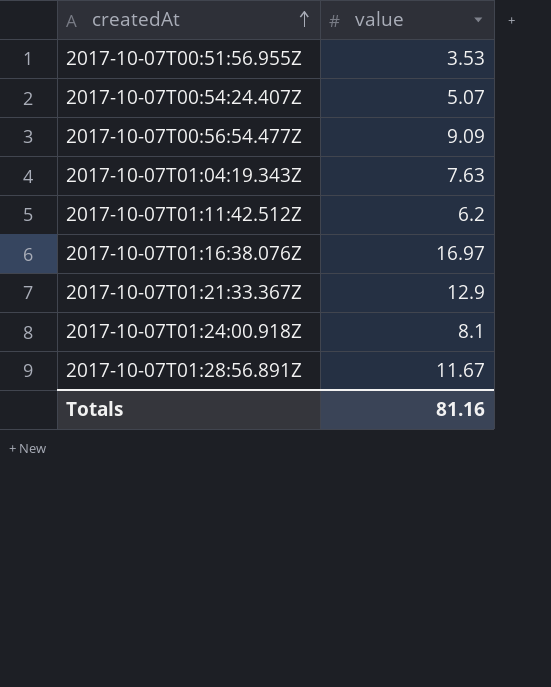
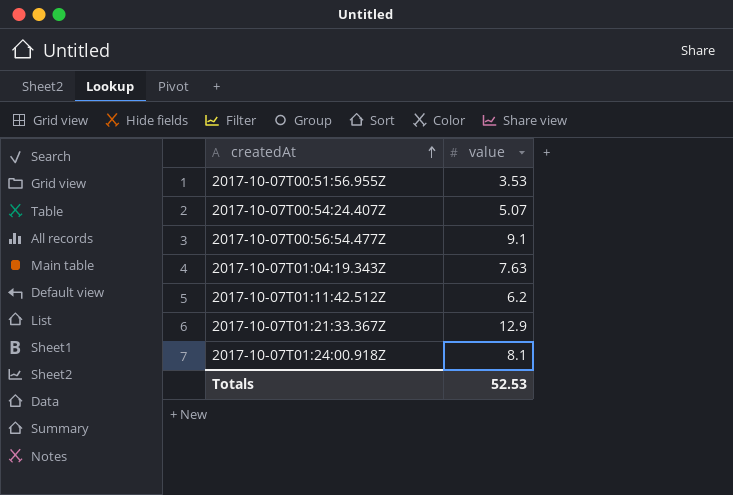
row 2017-10-07T01:16:38.076Z: 16.97 -> none
row 2017-10-07T01:28:56.891Z: 11.67 -> none
2017-10-07T00:56:54.477Z | value: 9.09 -> 9.1
Totals | value: 81.16 -> 52.53

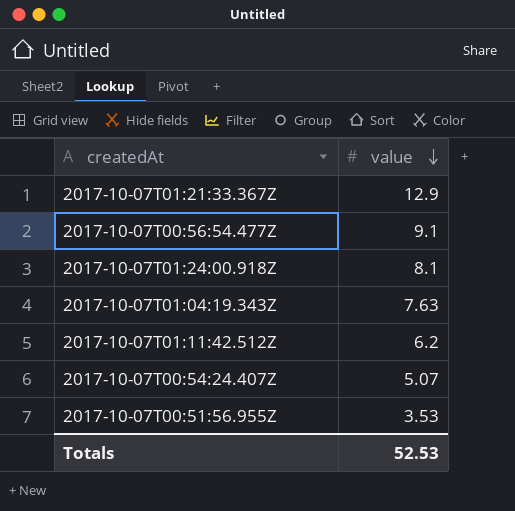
row order: createdAt ascending -> value descending

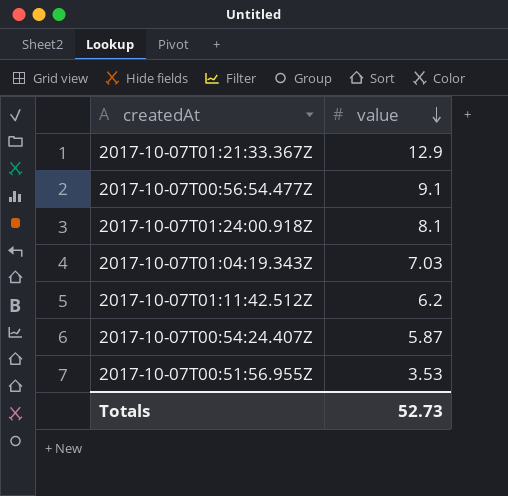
2017-10-07T01:04:19.343Z | value: 7.63 -> 7.03
2017-10-07T00:54:24.407Z | value: 5.07 -> 5.87
Totals | value: 52.53 -> 52.73

